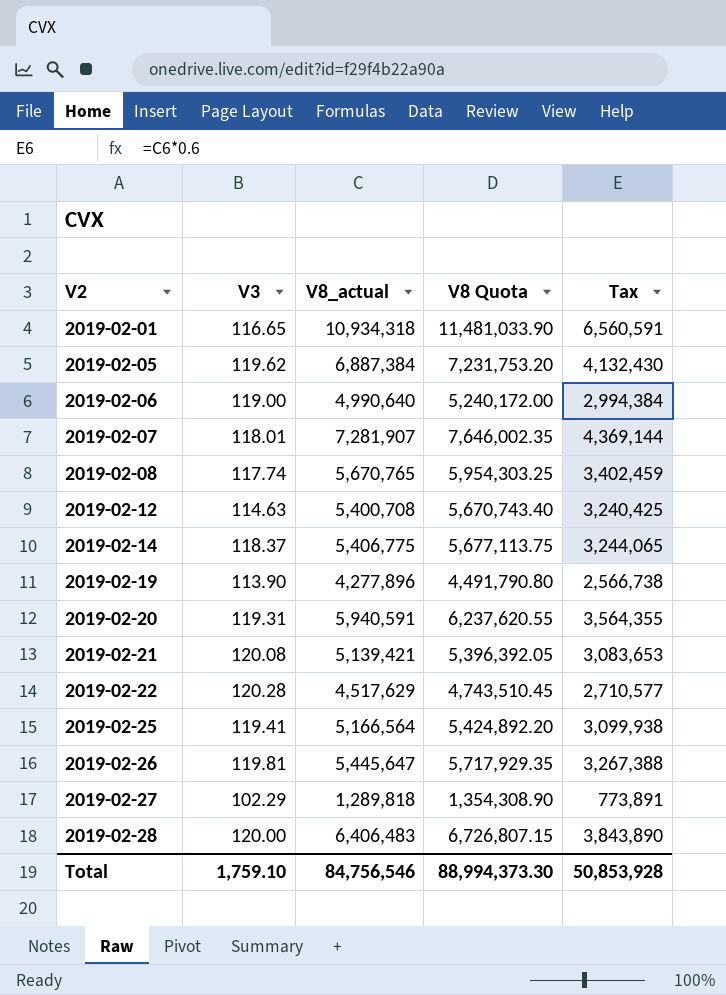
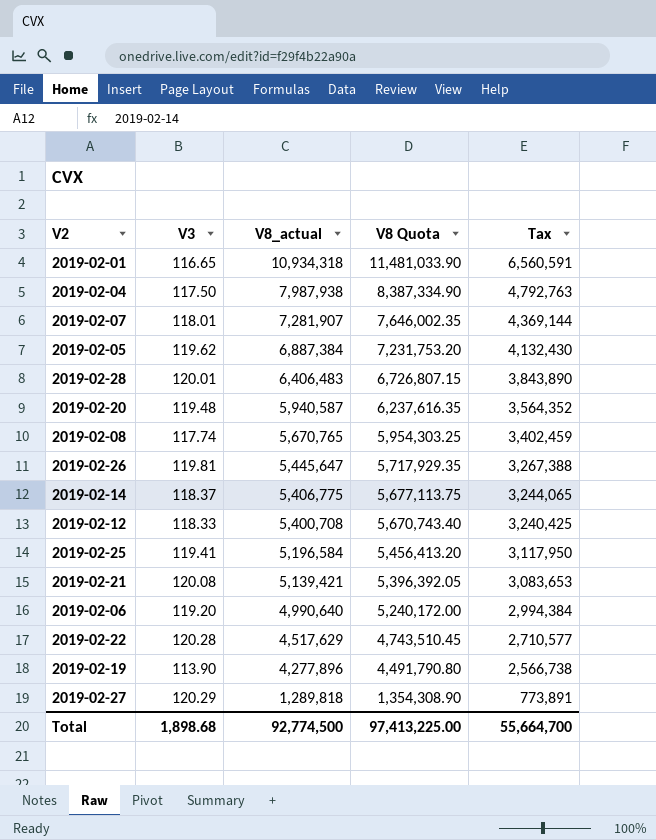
row order: V2 ascending -> V8_actual descending
row 2019-02-04: none -> 117.50 | 7,987,938 | 8,387,334.90 | 4,792,763
2019-02-28 | V3: 120.00 -> 120.01
2019-02-20 | V3: 119.31 -> 119.48
2019-02-20 | V8_actual: 5,940,591 -> 5,940,587
2019-02-20 | V8 Quota: 6,237,620.55 -> 6,237,616.35
2019-02-20 | Tax: 3,564,355 -> 3,564,352
2019-02-12 | V3: 114.63 -> 118.33
2019-02-25 | V8_actual: 5,166,564 -> 5,196,584
2019-02-25 | V8 Quota: 5,424,892.20 -> 5,456,413.20
2019-02-25 | Tax: 3,099,938 -> 3,117,950
2019-02-06 | V3: 119.00 -> 119.20
2019-02-27 | V3: 102.29 -> 120.29
Total | V3: 1,759.10 -> 1,898.68
Total | V8_actual: 84,756,546 -> 92,774,500
Total | V8 Quota: 88,994,373.30 -> 97,413,225.00
Total | Tax: 50,853,928 -> 55,664,700

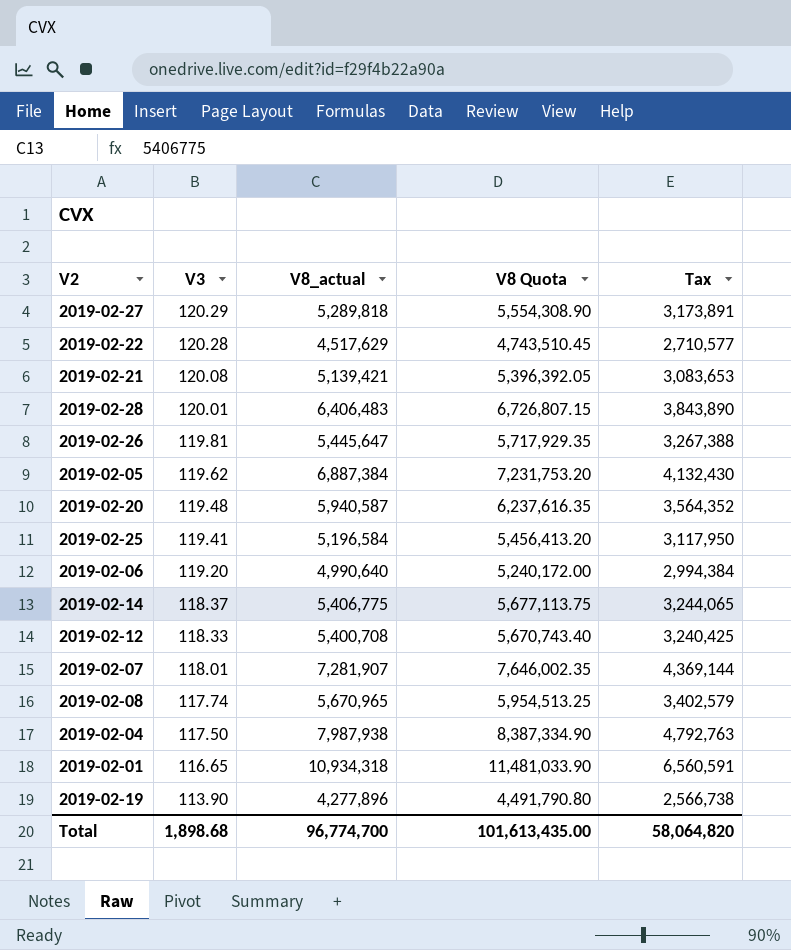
row order: V8_actual descending -> V3 descending
2019-02-27 | V8_actual: 1,289,818 -> 5,289,818
2019-02-27 | V8 Quota: 1,354,308.90 -> 5,554,308.90
2019-02-27 | Tax: 773,891 -> 3,173,891
2019-02-08 | V8_actual: 5,670,765 -> 5,670,965
2019-02-08 | V8 Quota: 5,954,303.25 -> 5,954,513.25
2019-02-08 | Tax: 3,402,459 -> 3,402,579
Total | V8_actual: 92,774,500 -> 96,774,700
Total | V8 Quota: 97,413,225.00 -> 101,613,435.00
Total | Tax: 55,664,700 -> 58,064,820

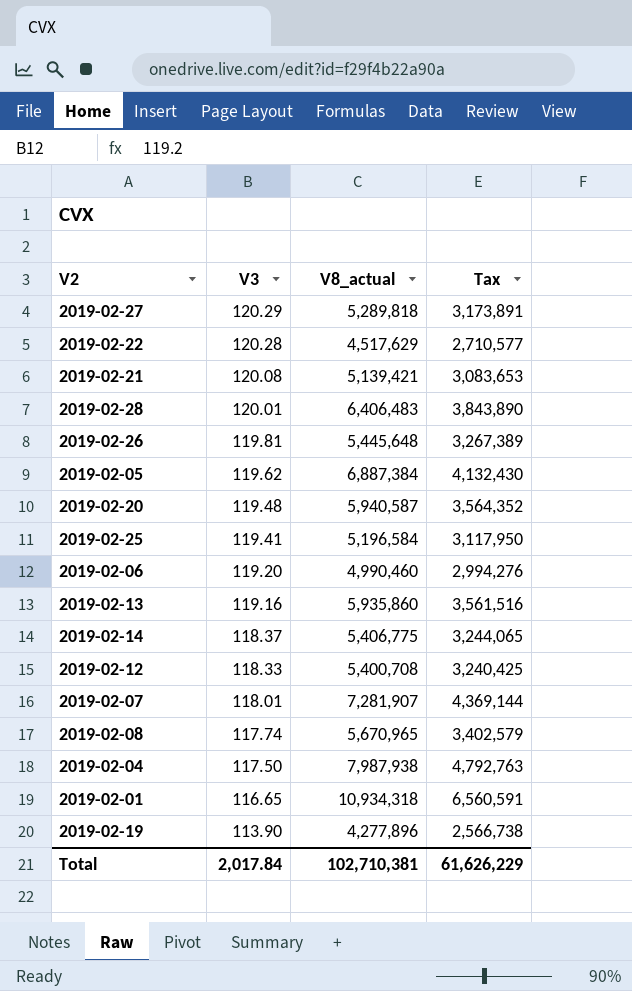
column V8 Quota | formula: [V8_actual] * 1.05 -> none
2019-02-26 | V8_actual: 5,445,647 -> 5,445,648
2019-02-26 | Tax: 3,267,388 -> 3,267,389
2019-02-06 | V8_actual: 4,990,640 -> 4,990,460
2019-02-06 | Tax: 2,994,384 -> 2,994,276
row 2019-02-13: none -> 119.16 | 5,935,860 | 3,561,516
Total | V3: 1,898.68 -> 2,017.84
Total | V8_actual: 96,774,700 -> 102,710,381
Total | Tax: 58,064,820 -> 61,626,229

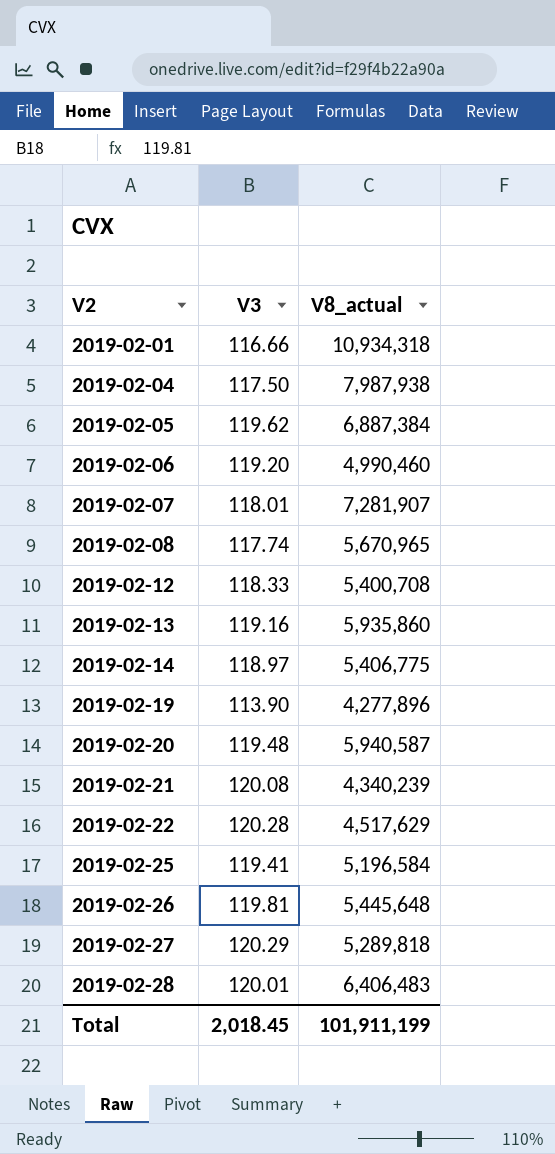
row order: V3 descending -> V2 ascending
column Tax | formula: [V8_actual] * 0.6 -> none
2019-02-01 | V3: 116.65 -> 116.66
2019-02-14 | V3: 118.37 -> 118.97
2019-02-21 | V8_actual: 5,139,421 -> 4,340,239
Total | V3: 2,017.84 -> 2,018.45
Total | V8_actual: 102,710,381 -> 101,911,199

